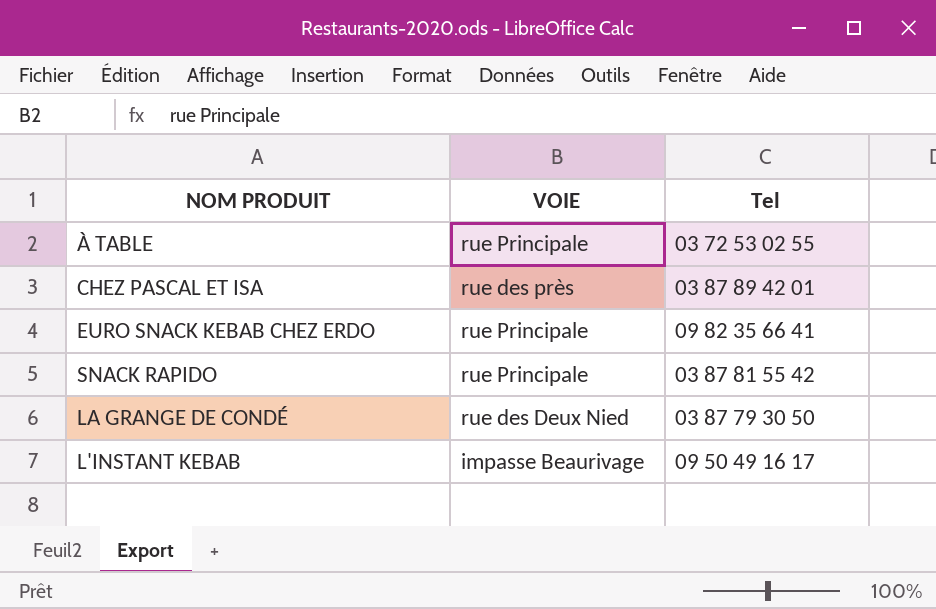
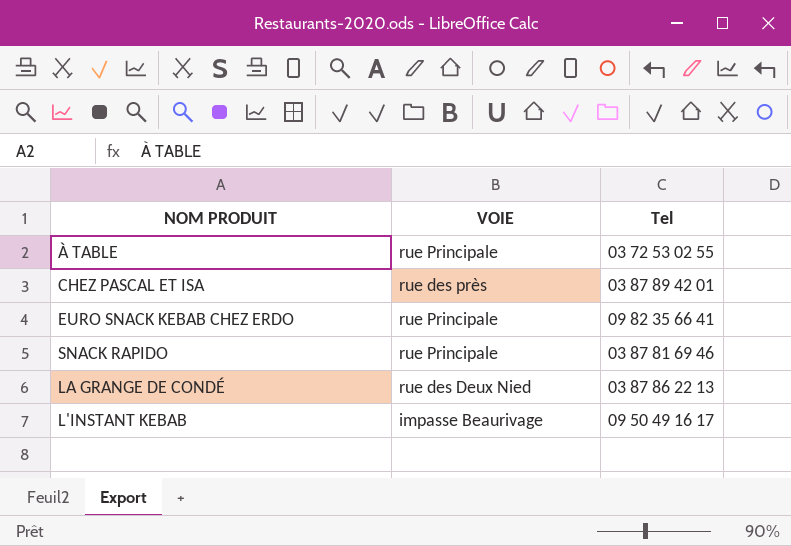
SNACK RAPIDO | Tel: 03 87 81 55 42 -> 03 87 81 69 46
LA GRANGE DE CONDÉ | Tel: 03 87 79 30 50 -> 03 87 86 22 13

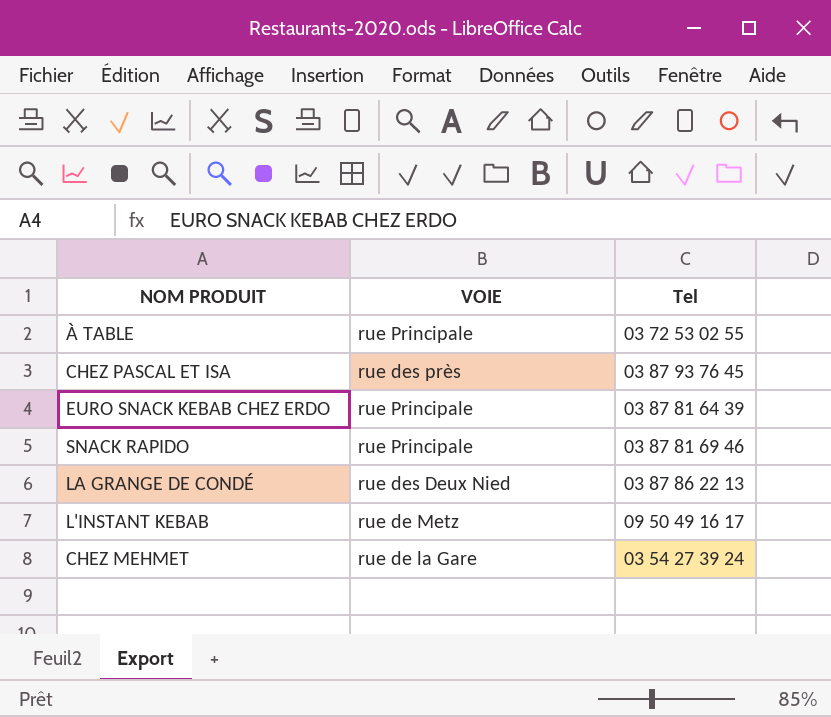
CHEZ PASCAL ET ISA | Tel: 03 87 89 42 01 -> 03 87 93 76 45
EURO SNACK KEBAB CHEZ ERDO | Tel: 09 82 35 66 41 -> 03 87 81 64 39
L'INSTANT KEBAB | VOIE: impasse Beaurivage -> rue de Metz
row CHEZ MEHMET: none -> rue de la Gare | 03 54 27 39 24

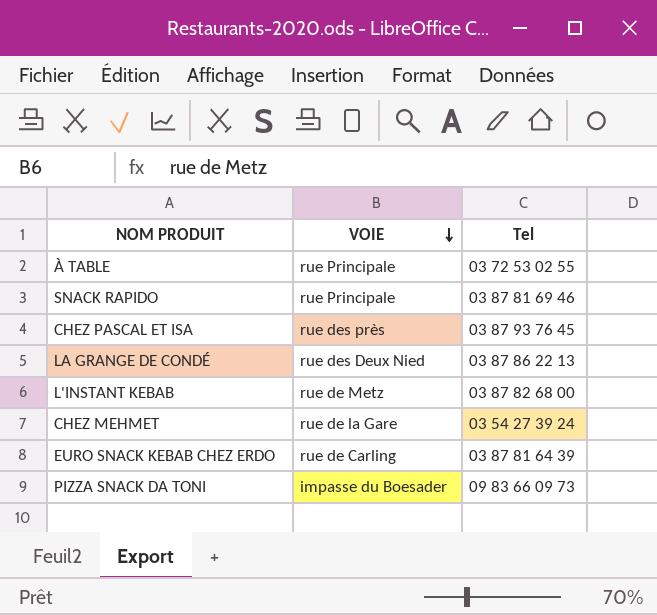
row order: none -> VOIE descending
L'INSTANT KEBAB | Tel: 09 50 49 16 17 -> 03 87 82 68 00
EURO SNACK KEBAB CHEZ ERDO | VOIE: rue Principale -> rue de Carling
row PIZZA SNACK DA TONI: none -> impasse du Boesader | 09 83 66 09 73

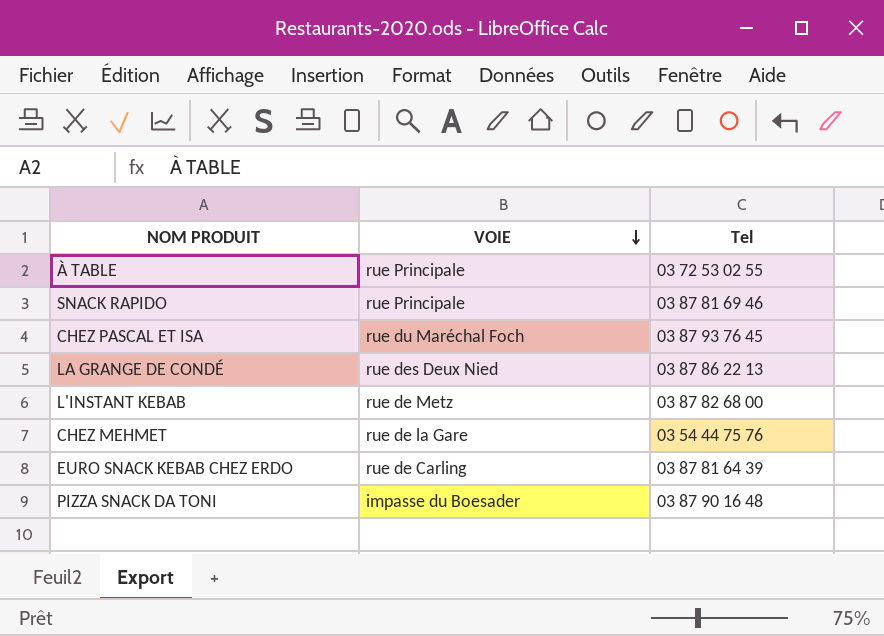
CHEZ PASCAL ET ISA | VOIE: rue des près -> rue du Maréchal Foch
CHEZ MEHMET | Tel: 03 54 27 39 24 -> 03 54 44 75 76
PIZZA SNACK DA TONI | Tel: 09 83 66 09 73 -> 03 87 90 16 48

